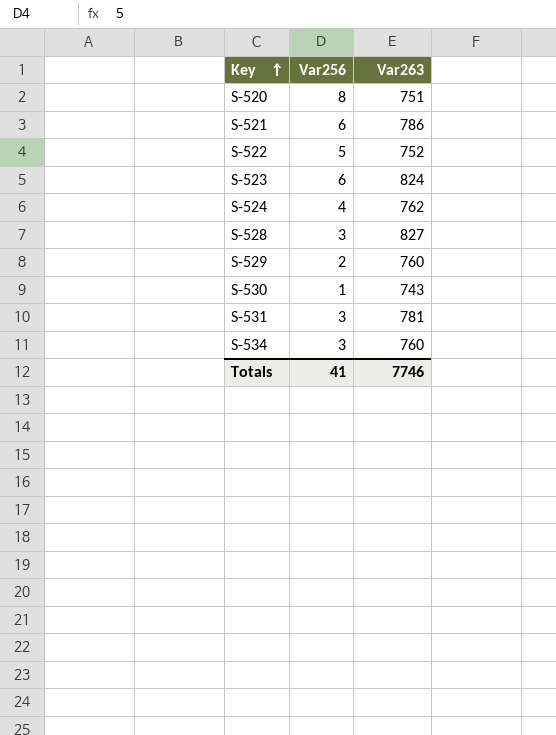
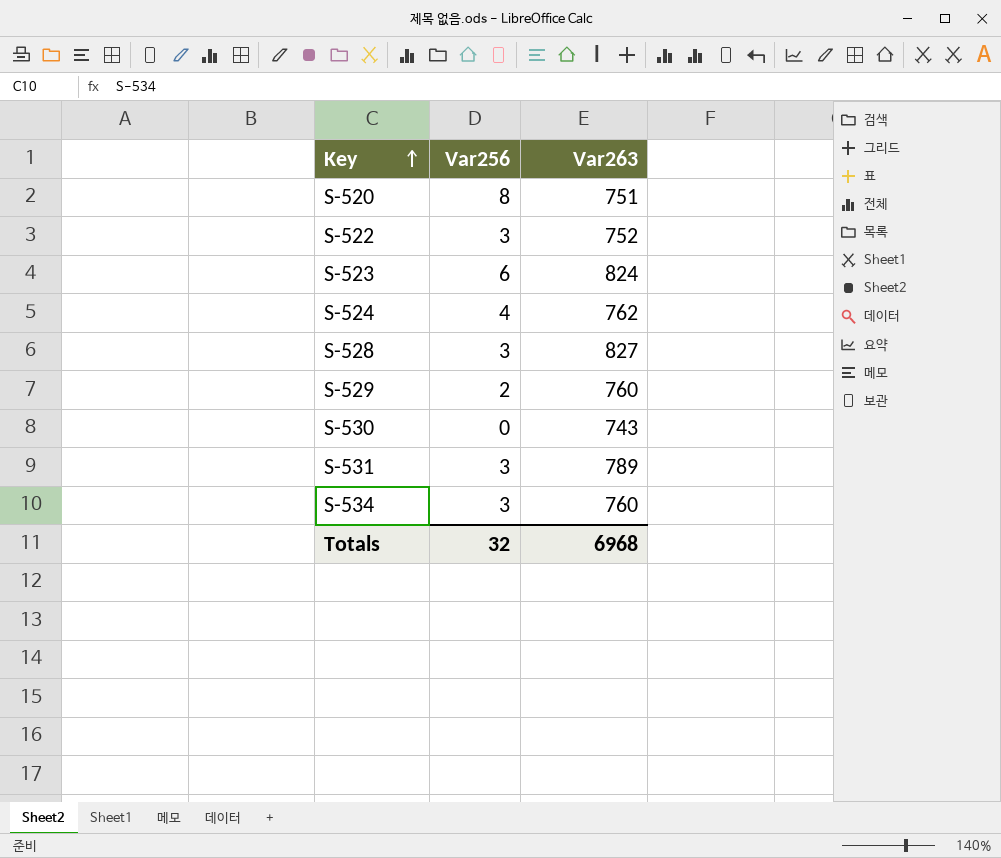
row S-521: 6 | 786 -> none
S-522 | Var256: 5 -> 3
S-530 | Var256: 1 -> 0
S-531 | Var263: 781 -> 789
Totals | Var256: 41 -> 32
Totals | Var263: 7746 -> 6968

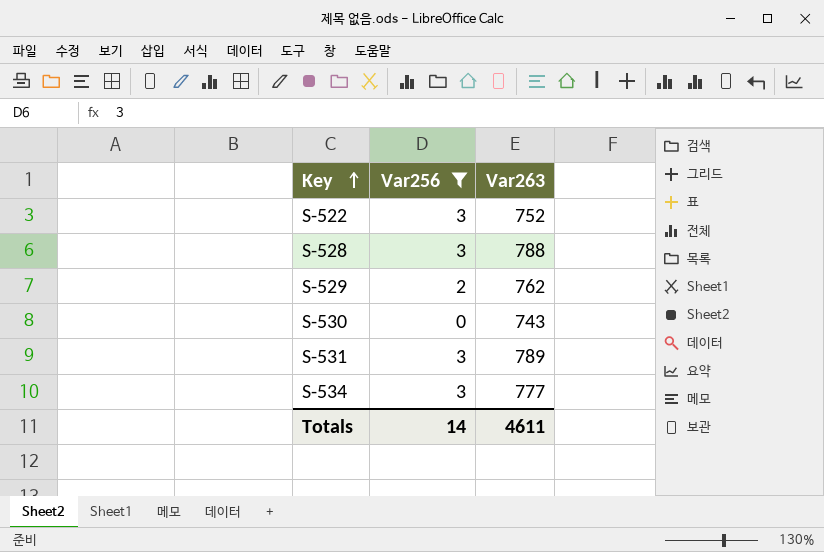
filter: none -> Var256 <= 3
S-528 | Var263: 827 -> 788
S-529 | Var263: 760 -> 762
S-534 | Var263: 760 -> 777
Totals | Var256: 32 -> 14
Totals | Var263: 6968 -> 4611

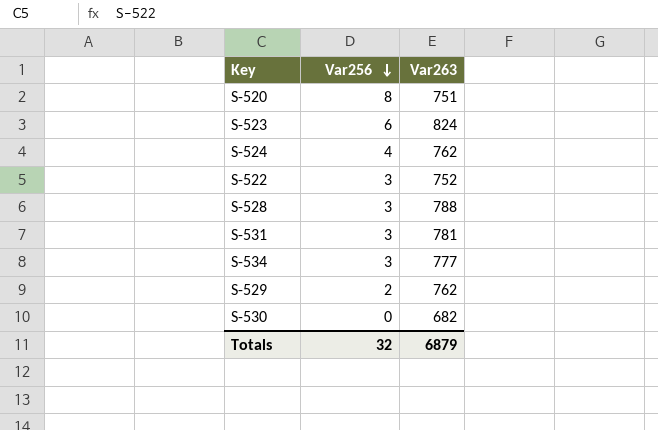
filter: Var256 <= 3 -> none
row order: Key ascending -> Var256 descending
S-531 | Var263: 789 -> 781
S-530 | Var263: 743 -> 682
Totals | Var256: 14 -> 32
Totals | Var263: 4611 -> 6879

